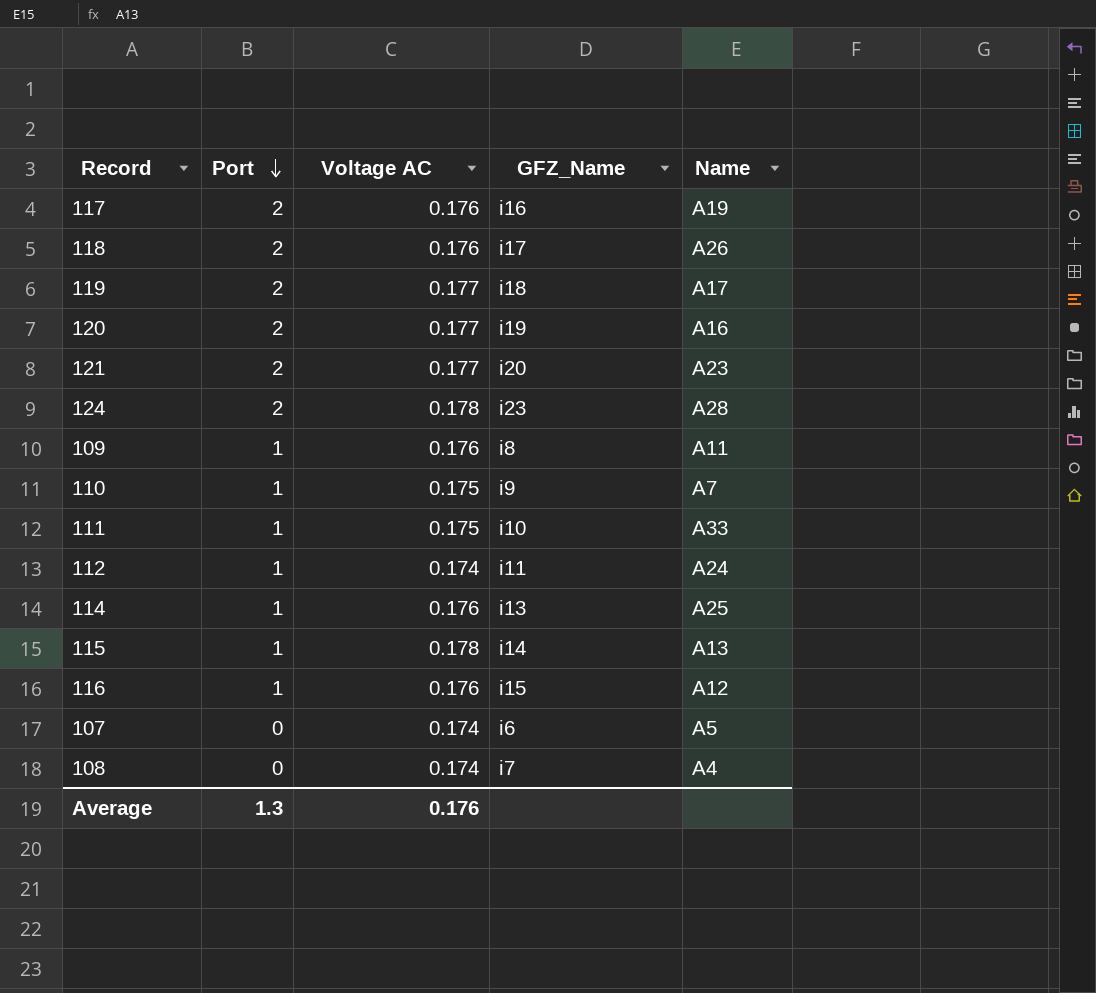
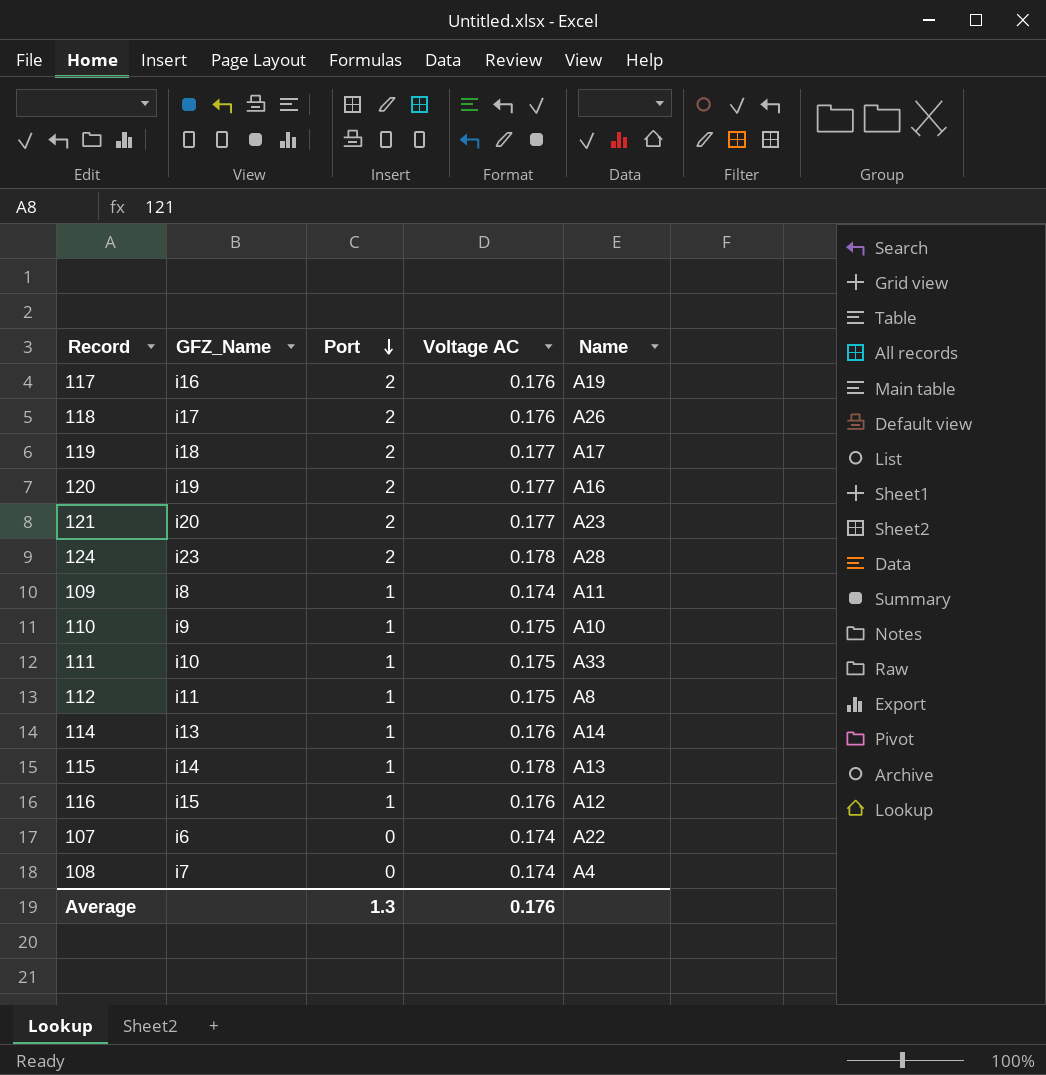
column GFZ_Name | position: 4 -> 2
109 | Voltage AC: 0.176 -> 0.174
110 | Name: A7 -> A10
112 | Voltage AC: 0.174 -> 0.175
112 | Name: A24 -> A8
114 | Name: A25 -> A14
107 | Name: A5 -> A22

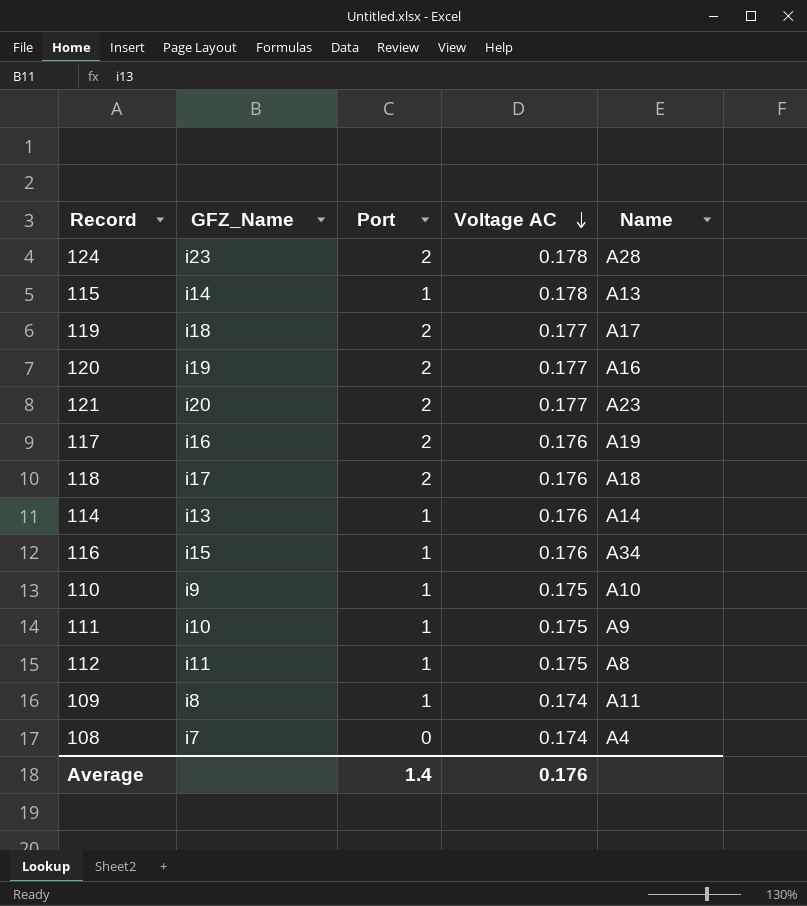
row order: Port descending -> Voltage AC descending
row 107: i6 | 0 | 0.174 | A22 -> none
118 | Name: A26 -> A18
116 | Name: A12 -> A34
111 | Name: A33 -> A9
Average | Port: 1.3 -> 1.4

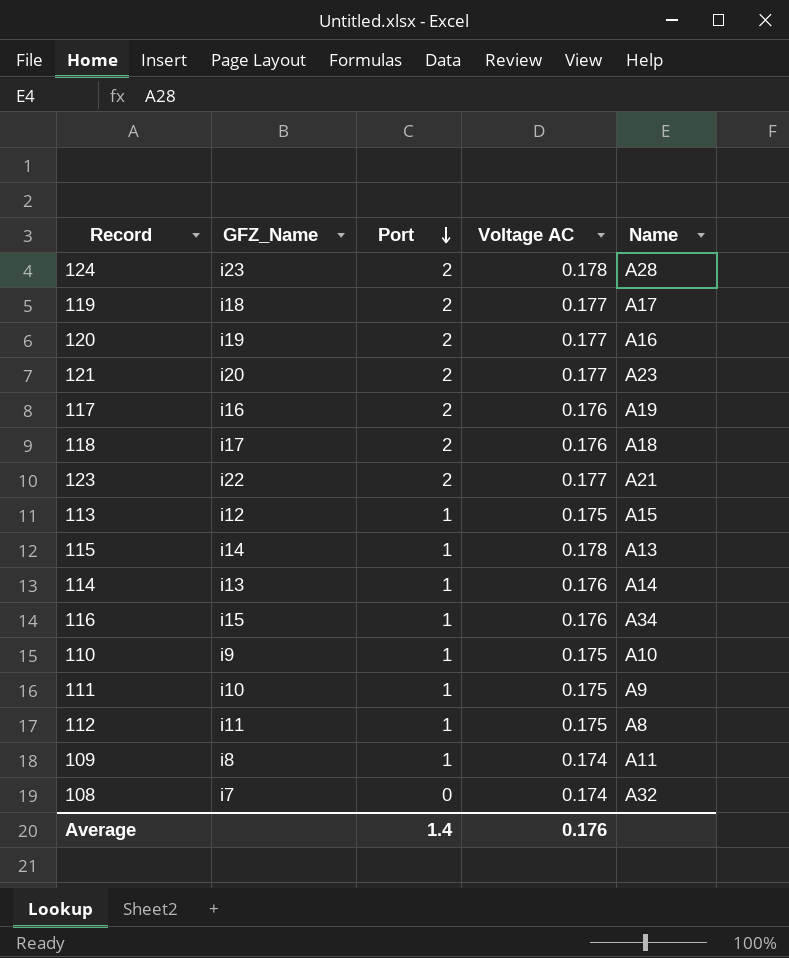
row order: Voltage AC descending -> Port descending
row 123: none -> i22 | 2 | 0.177 | A21
row 113: none -> i12 | 1 | 0.175 | A15
108 | Name: A4 -> A32

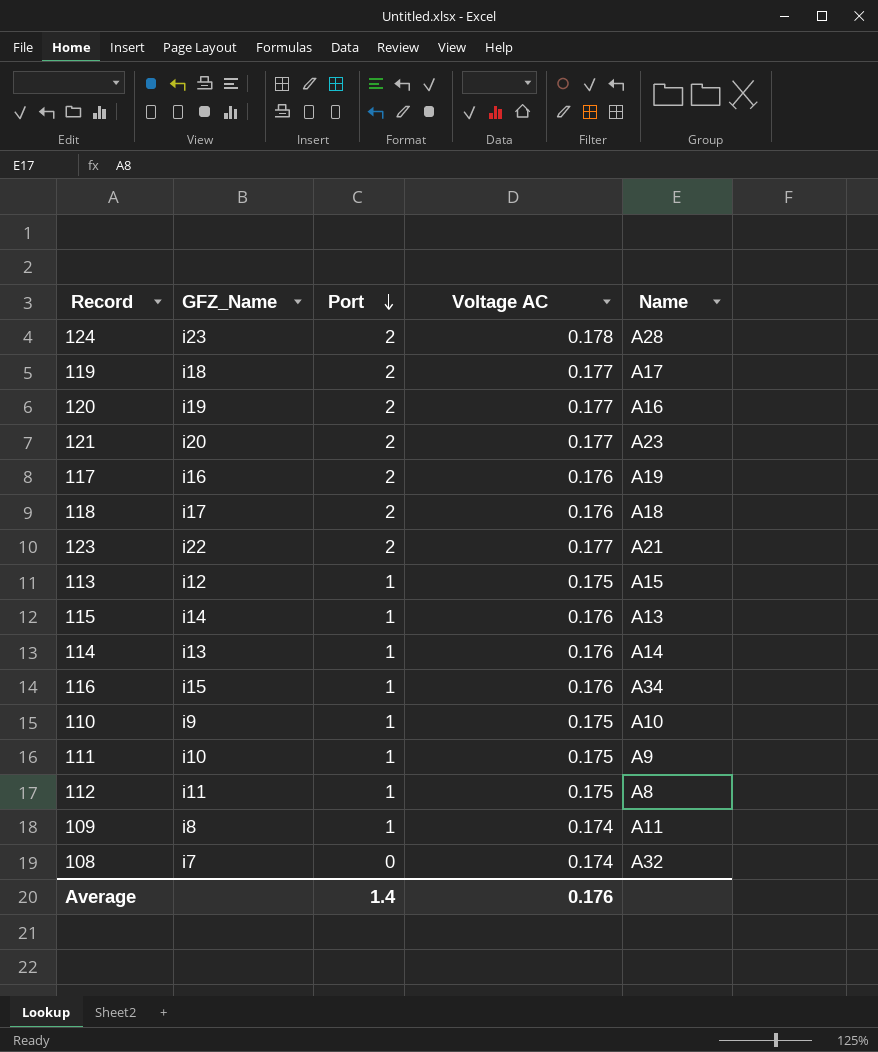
115 | Voltage AC: 0.178 -> 0.176

